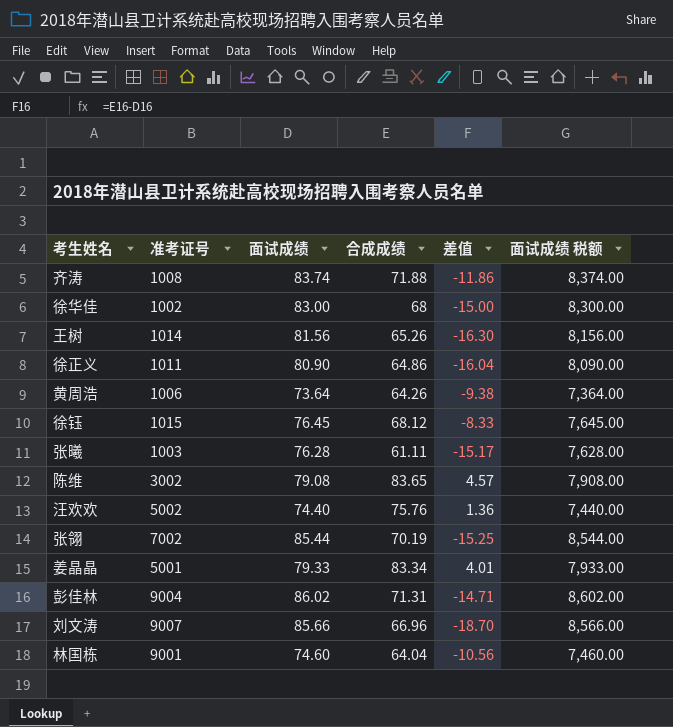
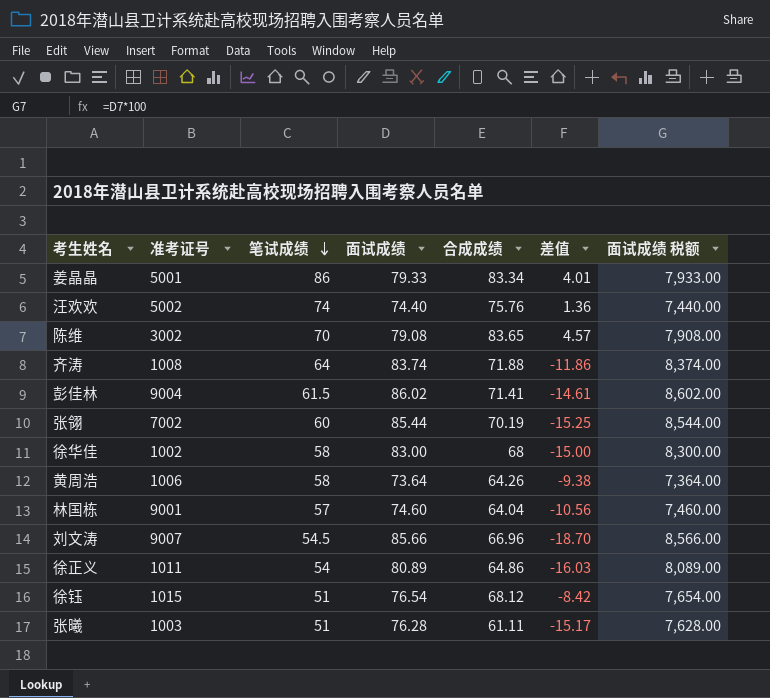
row order: none -> 笔试成绩 descending
column 笔试成绩 | position: none -> 3
row 王树: 1014 | 81.56 | 65.26 | -16.30 | 8,156.00 -> none
彭佳林 | 合成成绩: 71.31 -> 71.41
彭佳林 | 差值: -14.71 -> -14.61
徐正义 | 面试成绩: 80.90 -> 80.89
徐正义 | 差值: -16.04 -> -16.03
徐正义 | 面试成绩 税额: 8,090.00 -> 8,089.00
徐钰 | 面试成绩: 76.45 -> 76.54
徐钰 | 差值: -8.33 -> -8.42
徐钰 | 面试成绩 税额: 7,645.00 -> 7,654.00

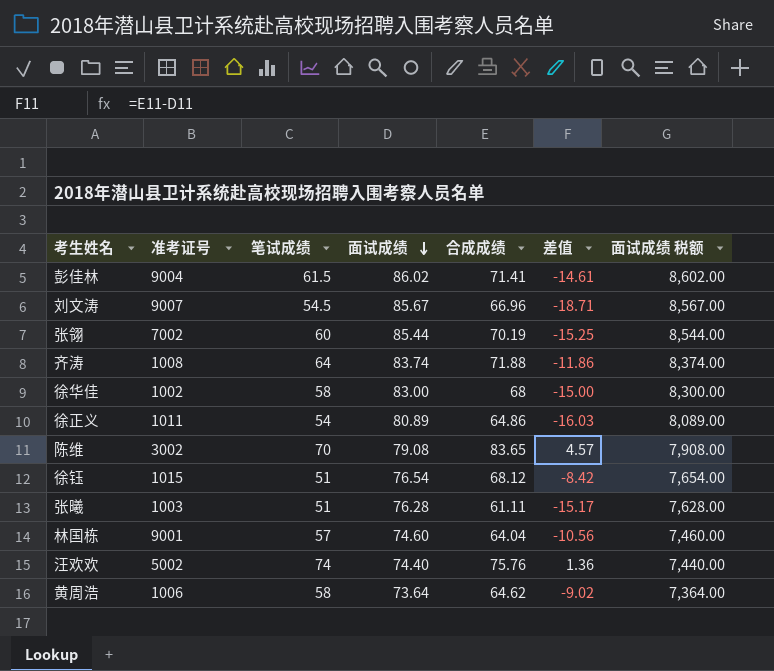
row order: 笔试成绩 descending -> 面试成绩 descending
row 姜晶晶: 5001 | 86 | 79.33 | 83.34 | 4.01 | 7,933.00 -> none
刘文涛 | 面试成绩: 85.66 -> 85.67
刘文涛 | 差值: -18.70 -> -18.71
刘文涛 | 面试成绩 税额: 8,566.00 -> 8,567.00
黄周浩 | 合成成绩: 64.26 -> 64.62
黄周浩 | 差值: -9.38 -> -9.02

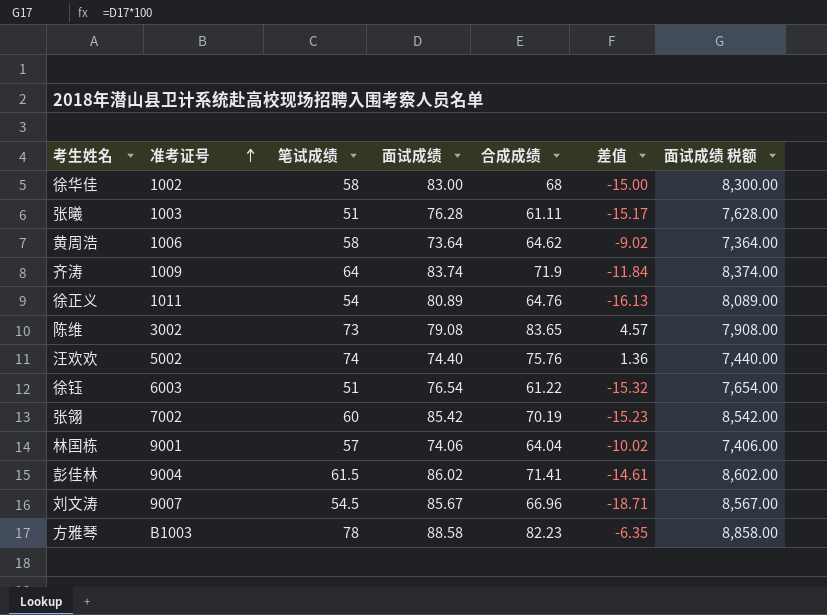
row order: 面试成绩 descending -> 准考证号 ascending
齐涛 | 准考证号: 1008 -> 1009
齐涛 | 合成成绩: 71.88 -> 71.9
齐涛 | 差值: -11.86 -> -11.84
徐正义 | 合成成绩: 64.86 -> 64.76
徐正义 | 差值: -16.03 -> -16.13
陈维 | 笔试成绩: 70 -> 73
徐钰 | 准考证号: 1015 -> 6003
徐钰 | 合成成绩: 68.12 -> 61.22
徐钰 | 差值: -8.42 -> -15.32
张翎 | 面试成绩: 85.44 -> 85.42
张翎 | 差值: -15.25 -> -15.23
张翎 | 面试成绩 税额: 8,544.00 -> 8,542.00
林国栋 | 面试成绩: 74.60 -> 74.06
林国栋 | 差值: -10.56 -> -10.02
林国栋 | 面试成绩 税额: 7,460.00 -> 7,406.00
row 方雅琴: none -> B1003 | 78 | 88.58 | 82.23 | -6.35 | 8,858.00

